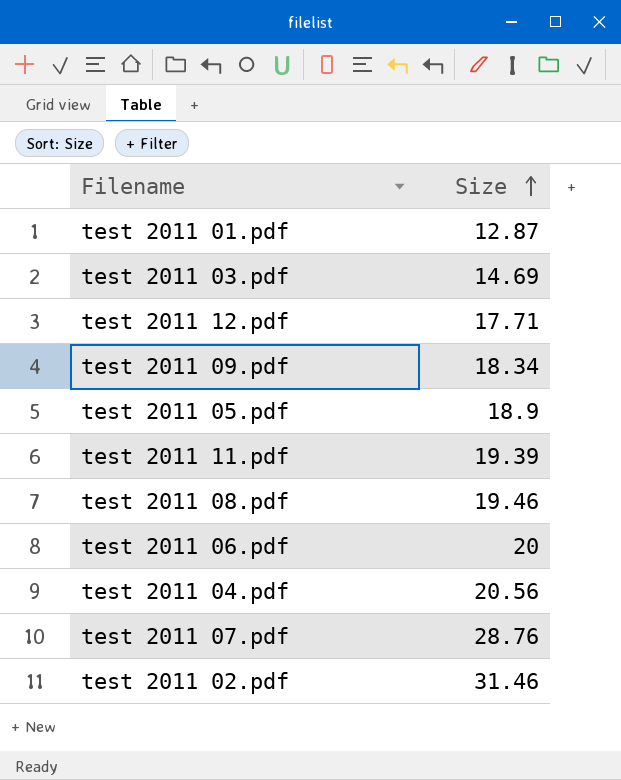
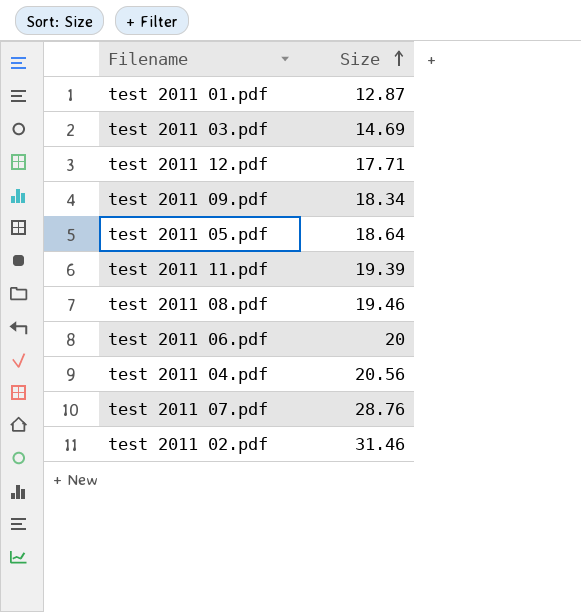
test 2011 05.pdf | Size: 18.9 -> 18.64

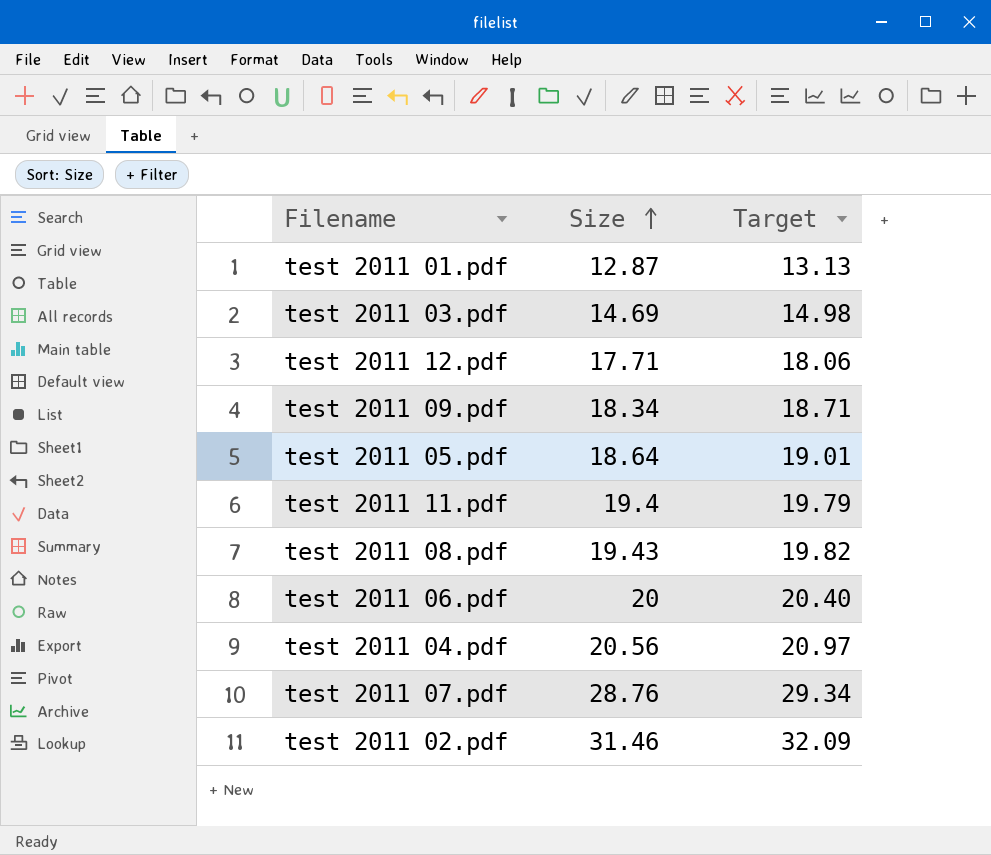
column Target | formula: none -> [Size] * 1.02
test 2011 11.pdf | Size: 19.39 -> 19.4
test 2011 08.pdf | Size: 19.46 -> 19.43

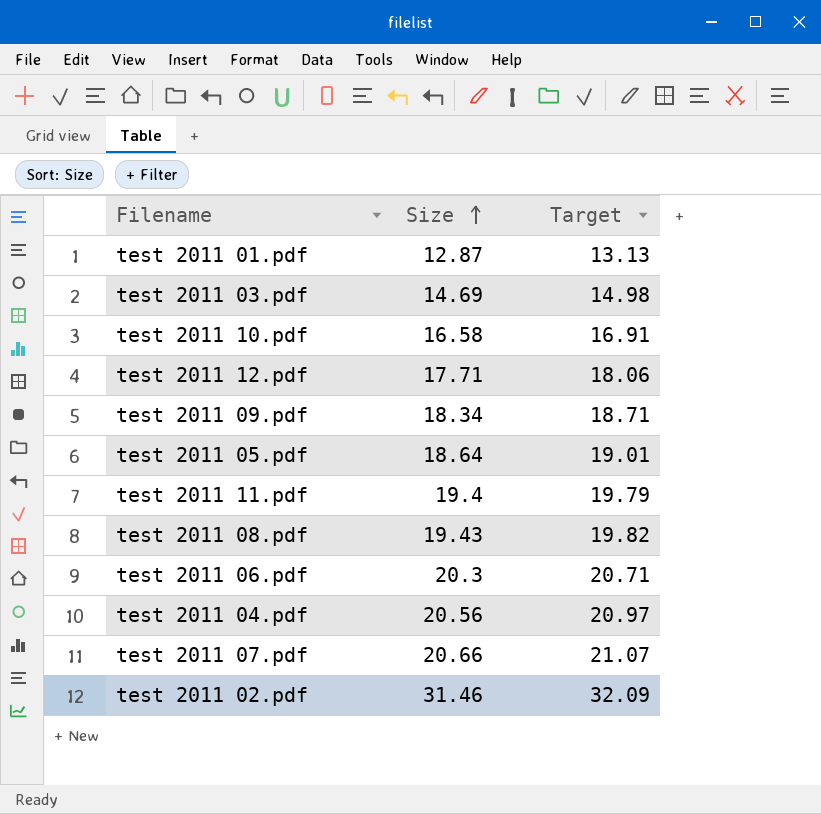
row test 2011 10.pdf: none -> 16.58 | 16.91
test 2011 06.pdf | Size: 20 -> 20.3
test 2011 06.pdf | Target: 20.40 -> 20.71
test 2011 07.pdf | Size: 28.76 -> 20.66
test 2011 07.pdf | Target: 29.34 -> 21.07

